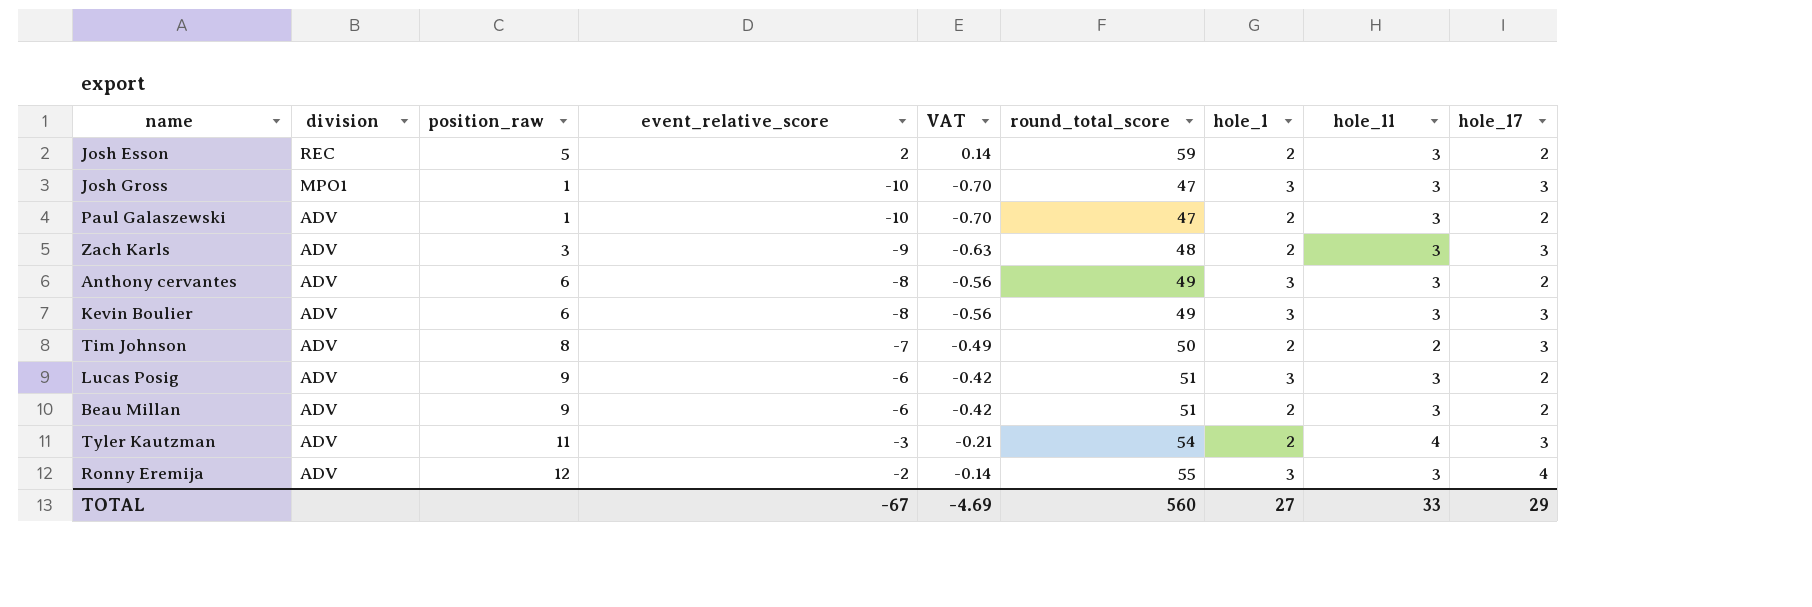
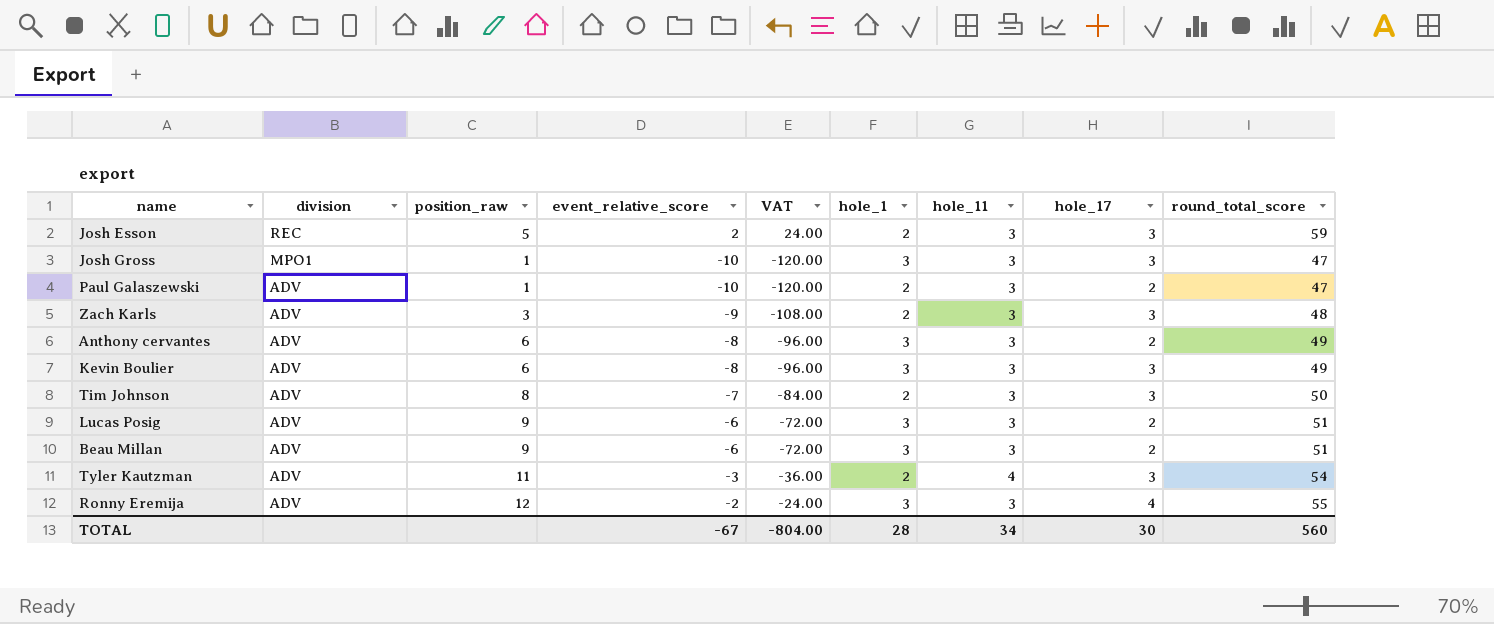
column VAT | formula: [event_relative_score] * 0.07 -> [event_relative_score] * 12
column round_total_score | position: 6 -> 9
Josh Esson | hole_17: 2 -> 3
Tim Johnson | hole_11: 2 -> 3
Beau Millan | hole_1: 2 -> 3
TOTAL | VAT: -4.69 -> -804.00
TOTAL | hole_1: 27 -> 28
TOTAL | hole_11: 33 -> 34
TOTAL | hole_17: 29 -> 30

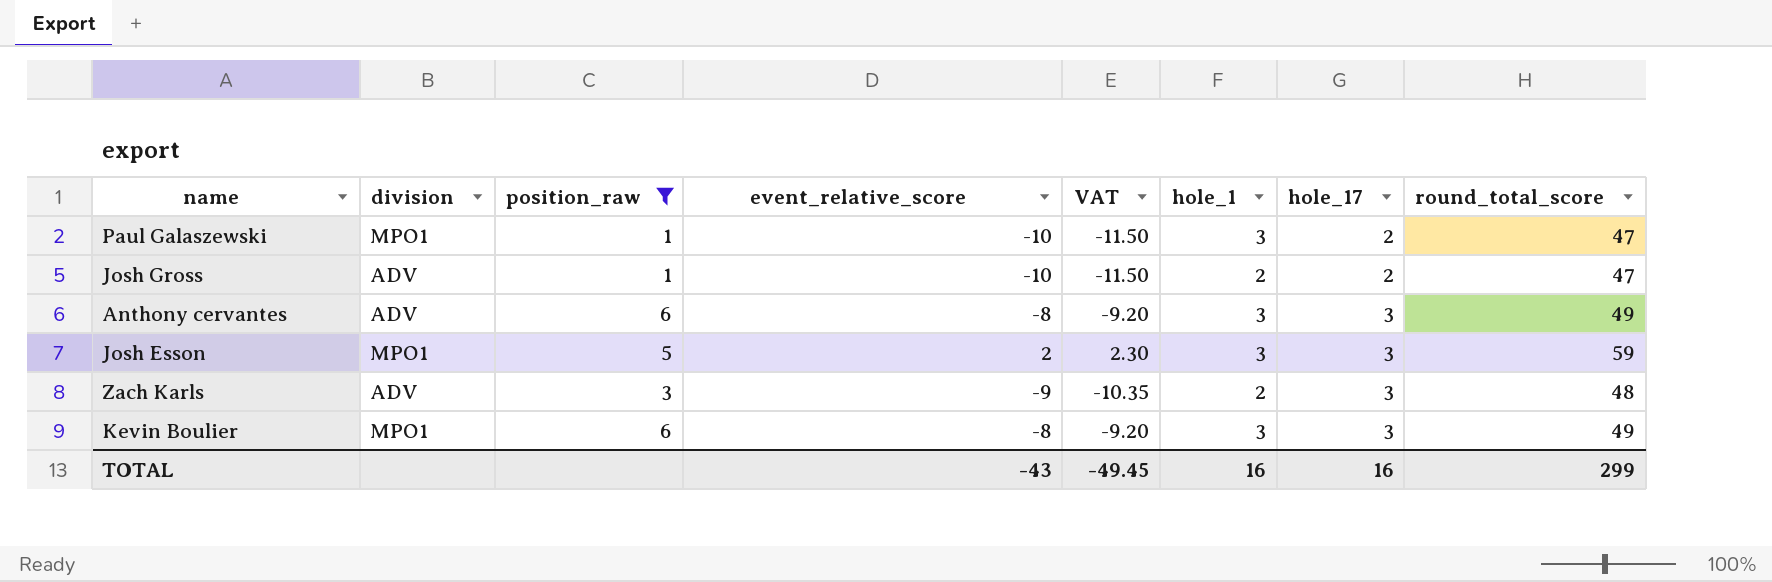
filter: none -> position_raw <= 6
row order: division descending -> hole_17 ascending
column hole_11 | position: 7 -> none
column VAT | formula: [event_relative_score] * 12 -> [event_relative_score] * 1.15
Paul Galaszewski | division: ADV -> MPO1
Paul Galaszewski | hole_1: 2 -> 3
Josh Gross | division: MPO1 -> ADV
Josh Gross | hole_1: 3 -> 2
Josh Gross | hole_17: 3 -> 2
Anthony cervantes | hole_17: 2 -> 3
Josh Esson | division: REC -> MPO1
Josh Esson | hole_1: 2 -> 3
Kevin Boulier | division: ADV -> MPO1
TOTAL | event_relative_score: -67 -> -43
TOTAL | VAT: -804.00 -> -49.45
TOTAL | hole_1: 28 -> 16
TOTAL | hole_17: 30 -> 16
TOTAL | round_total_score: 560 -> 299

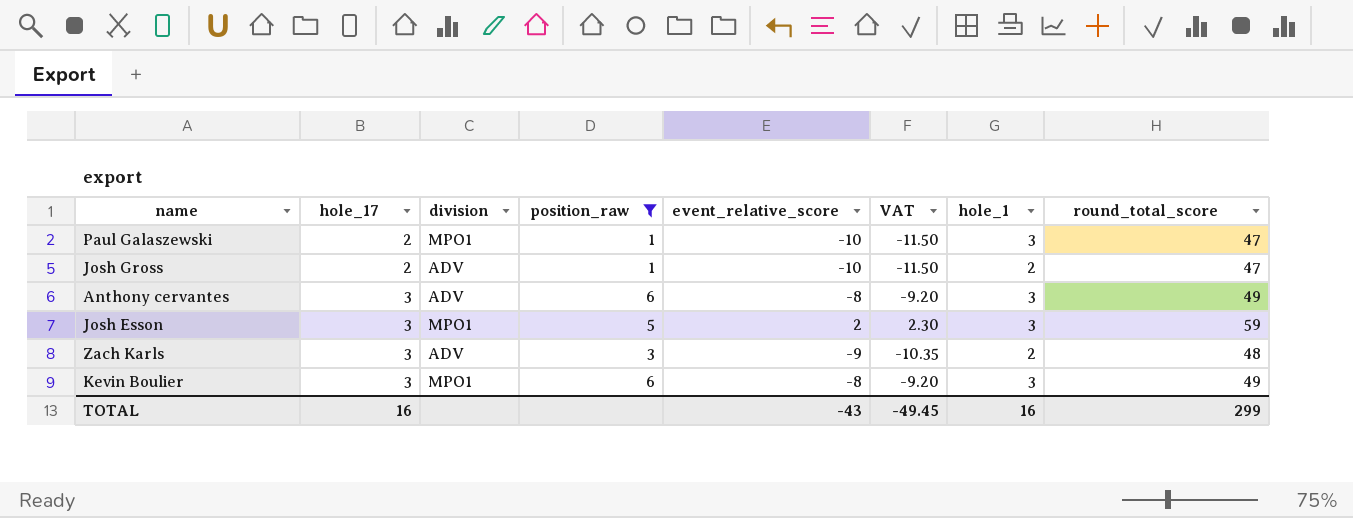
column hole_17 | position: 7 -> 2

